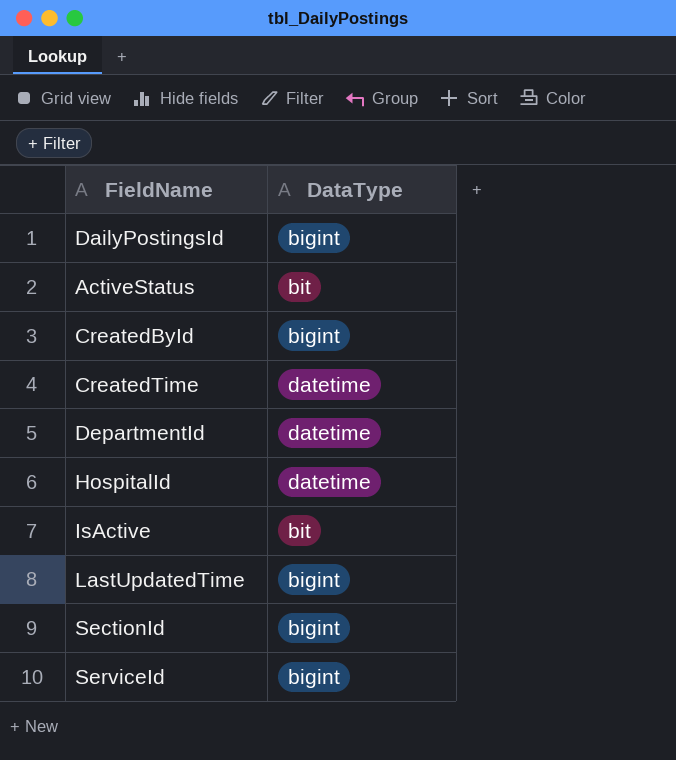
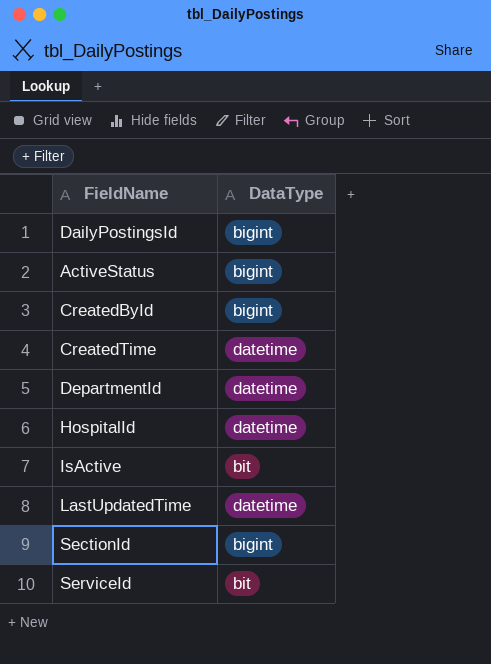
ActiveStatus | DataType: bit -> bigint
LastUpdatedTime | DataType: bigint -> datetime
ServiceId | DataType: bigint -> bit

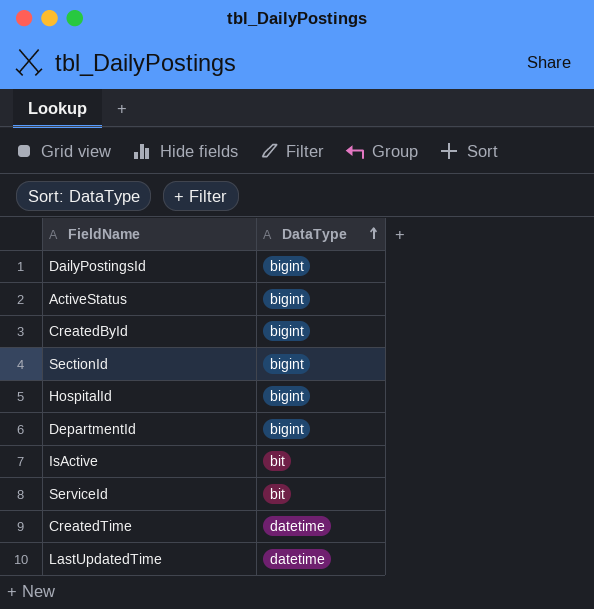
row order: none -> DataType ascending
HospitalId | DataType: datetime -> bigint
DepartmentId | DataType: datetime -> bigint

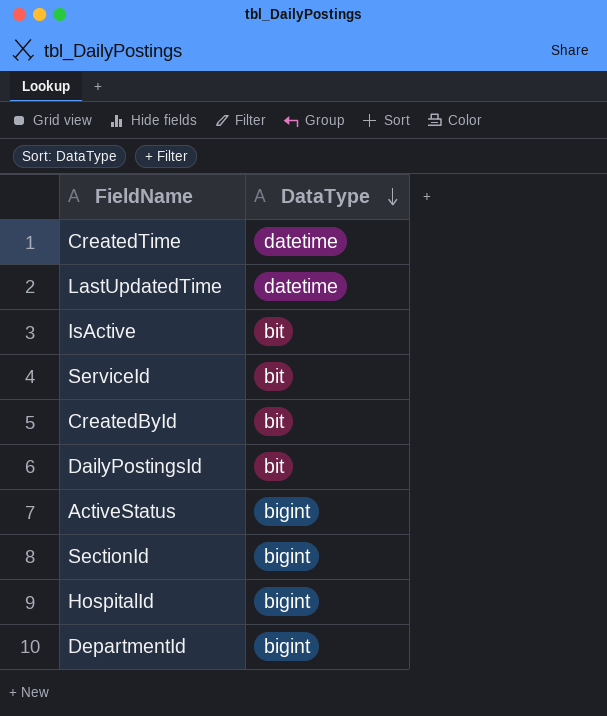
row order: DataType ascending -> DataType descending
CreatedById | DataType: bigint -> bit
DailyPostingsId | DataType: bigint -> bit

